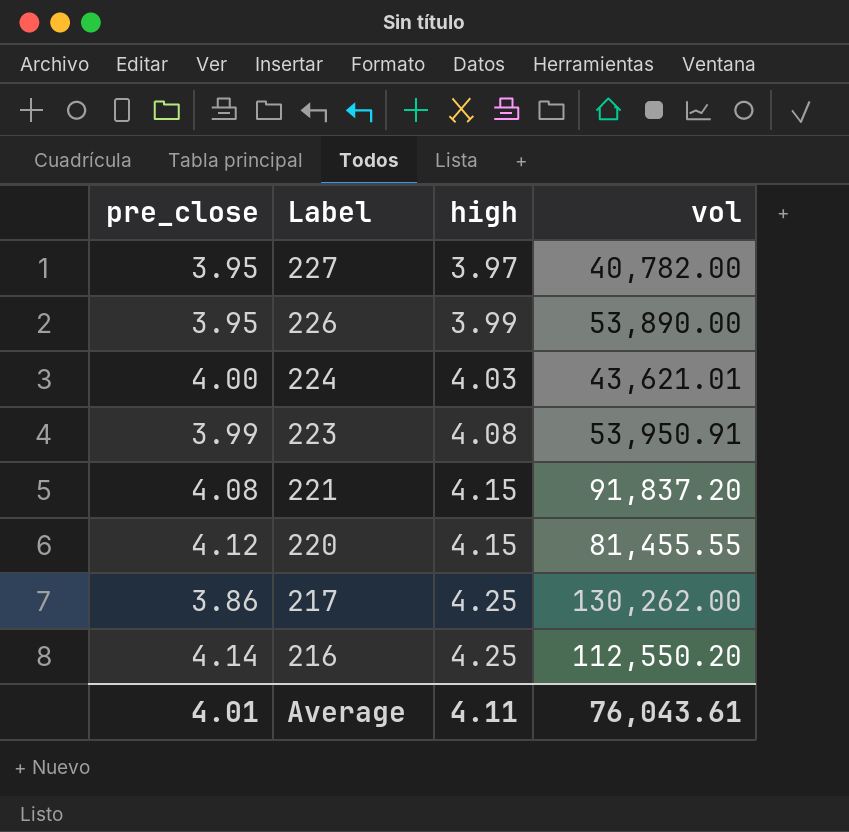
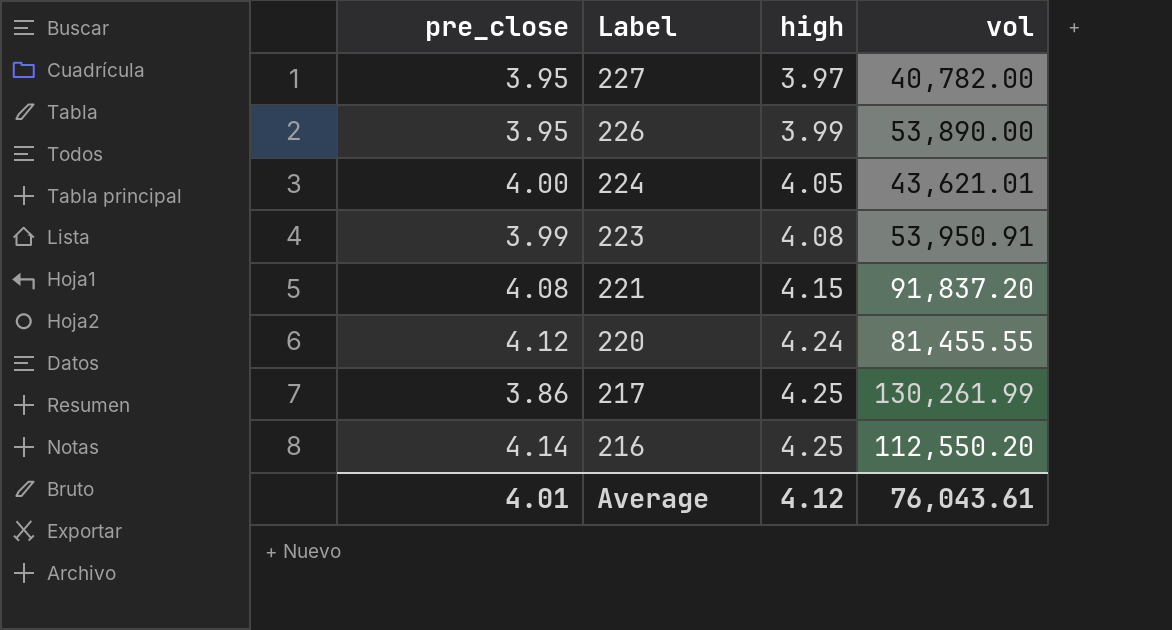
224 | high: 4.03 -> 4.05
220 | high: 4.15 -> 4.24
217 | vol: 130,262.00 -> 130,261.99
Average | high: 4.11 -> 4.12

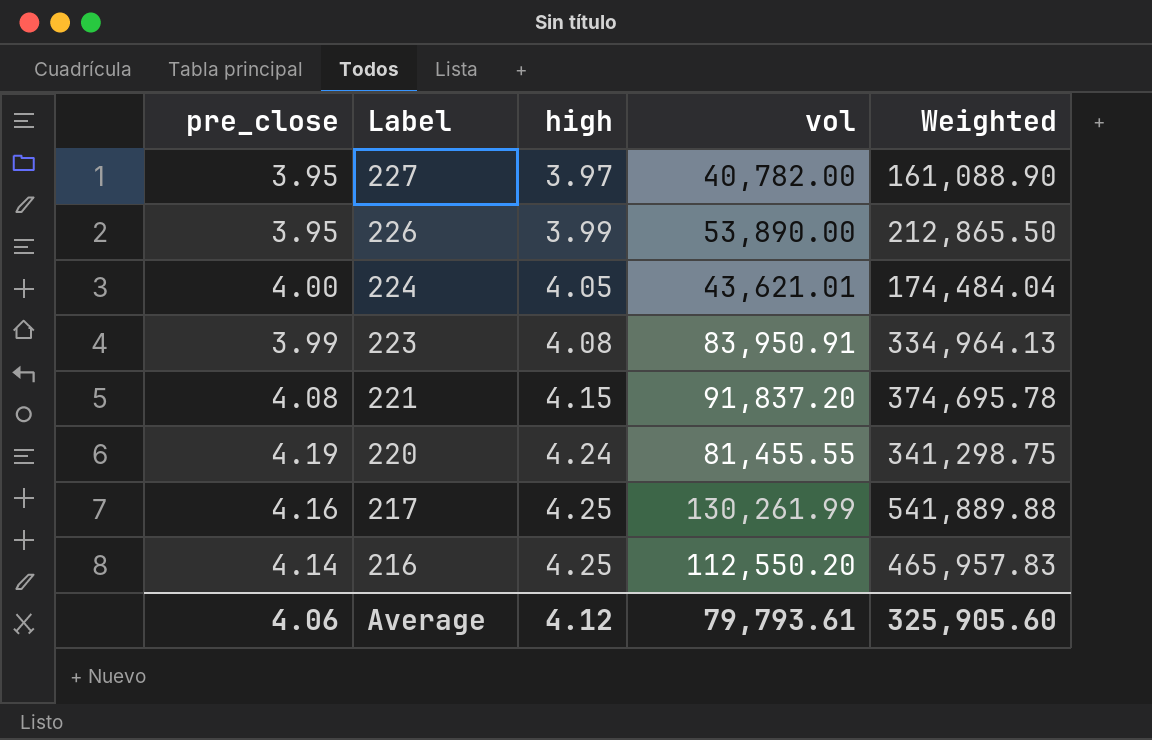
column Weighted | formula: none -> [pre_close] * [vol]
223 | vol: 53,950.91 -> 83,950.91
220 | pre_close: 4.12 -> 4.19
217 | pre_close: 3.86 -> 4.16
Average | pre_close: 4.01 -> 4.06
Average | vol: 76,043.61 -> 79,793.61

